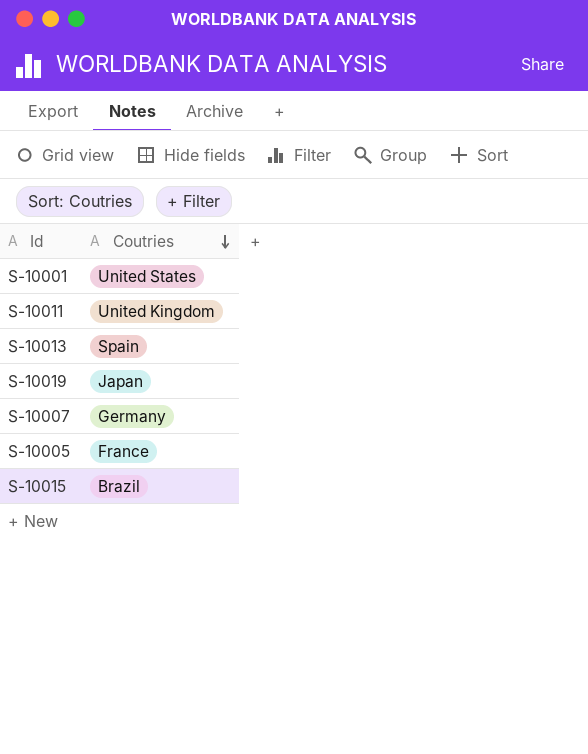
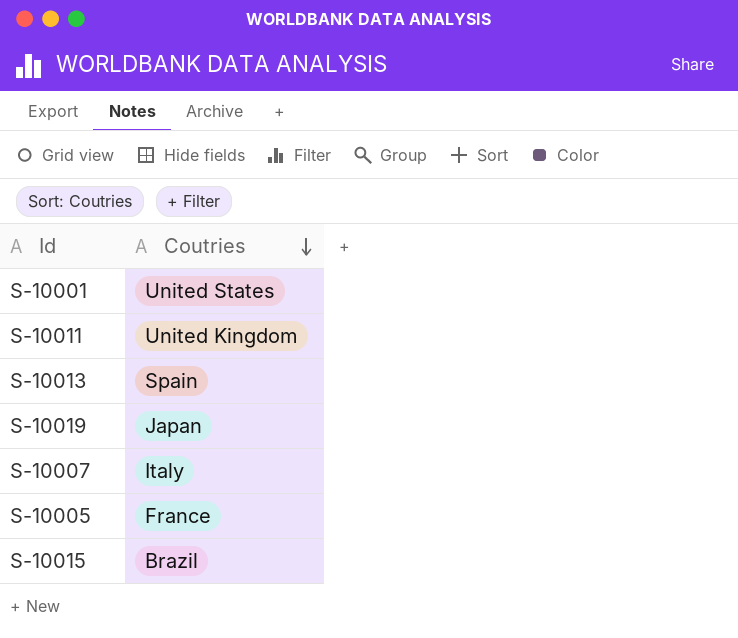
S-10007 | Coutries: Germany -> Italy

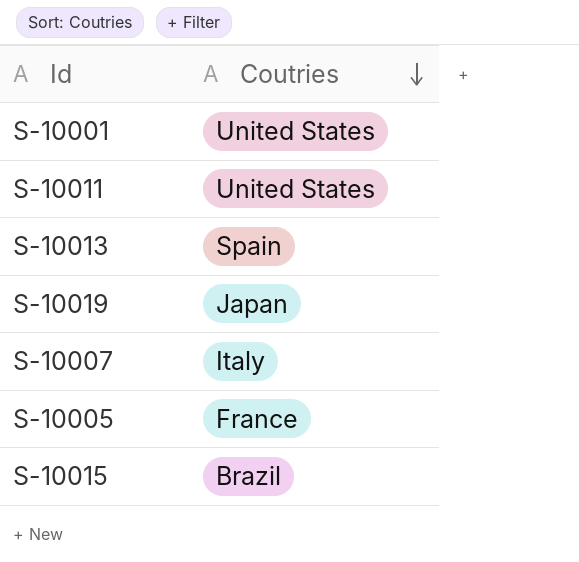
S-10011 | Coutries: United Kingdom -> United States

